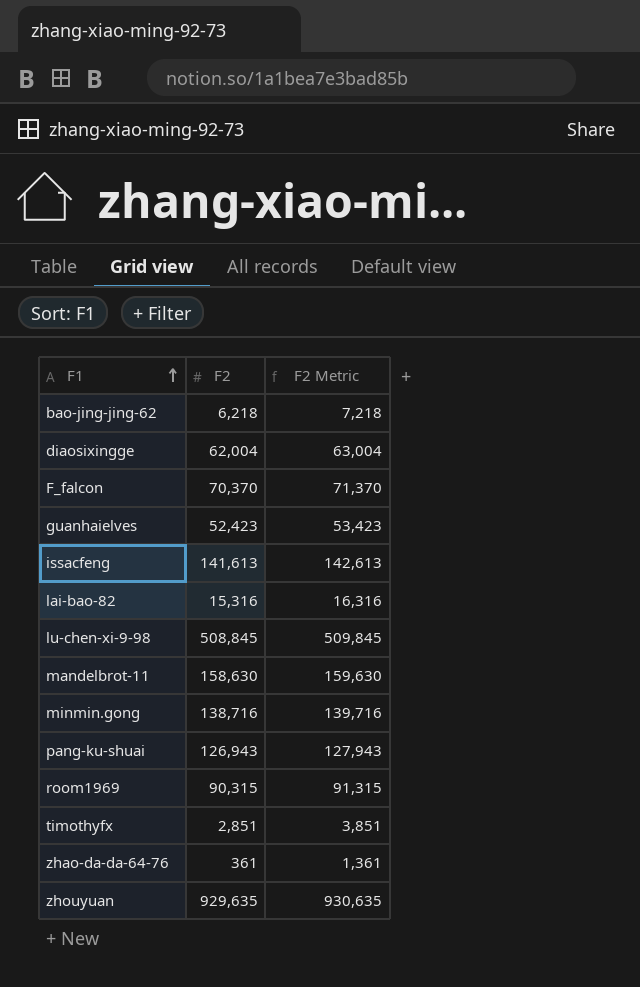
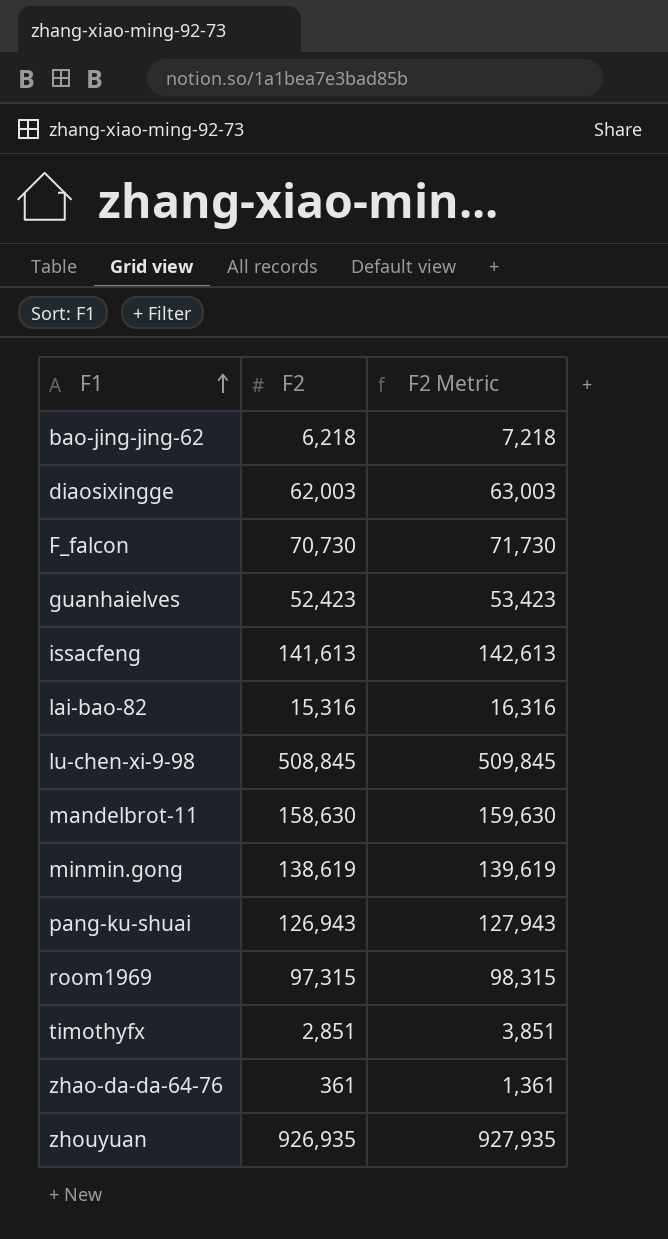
diaosixingge | F2: 62,004 -> 62,003
diaosixingge | F2 Metric: 63,004 -> 63,003
F_falcon | F2: 70,370 -> 70,730
F_falcon | F2 Metric: 71,370 -> 71,730
minmin.gong | F2: 138,716 -> 138,619
minmin.gong | F2 Metric: 139,716 -> 139,619
room1969 | F2: 90,315 -> 97,315
room1969 | F2 Metric: 91,315 -> 98,315
zhouyuan | F2: 929,635 -> 926,935
zhouyuan | F2 Metric: 930,635 -> 927,935

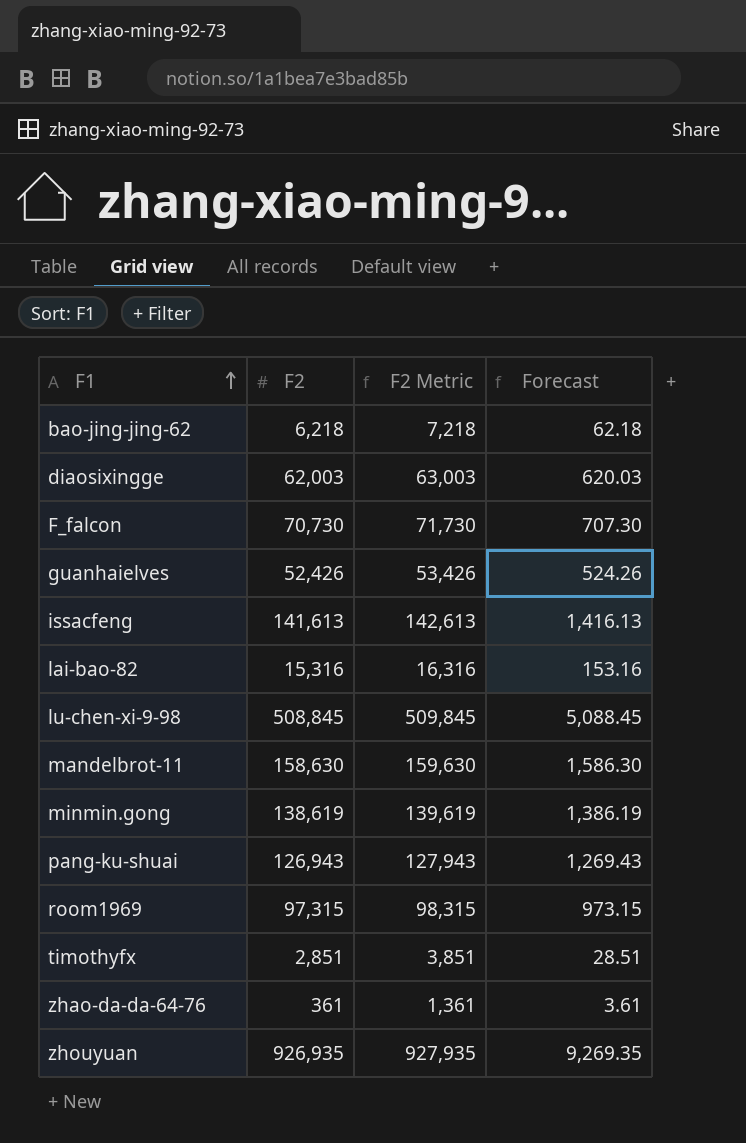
column Forecast | formula: none -> [F2] * 0.01
guanhaielves | F2: 52,423 -> 52,426
guanhaielves | F2 Metric: 53,423 -> 53,426

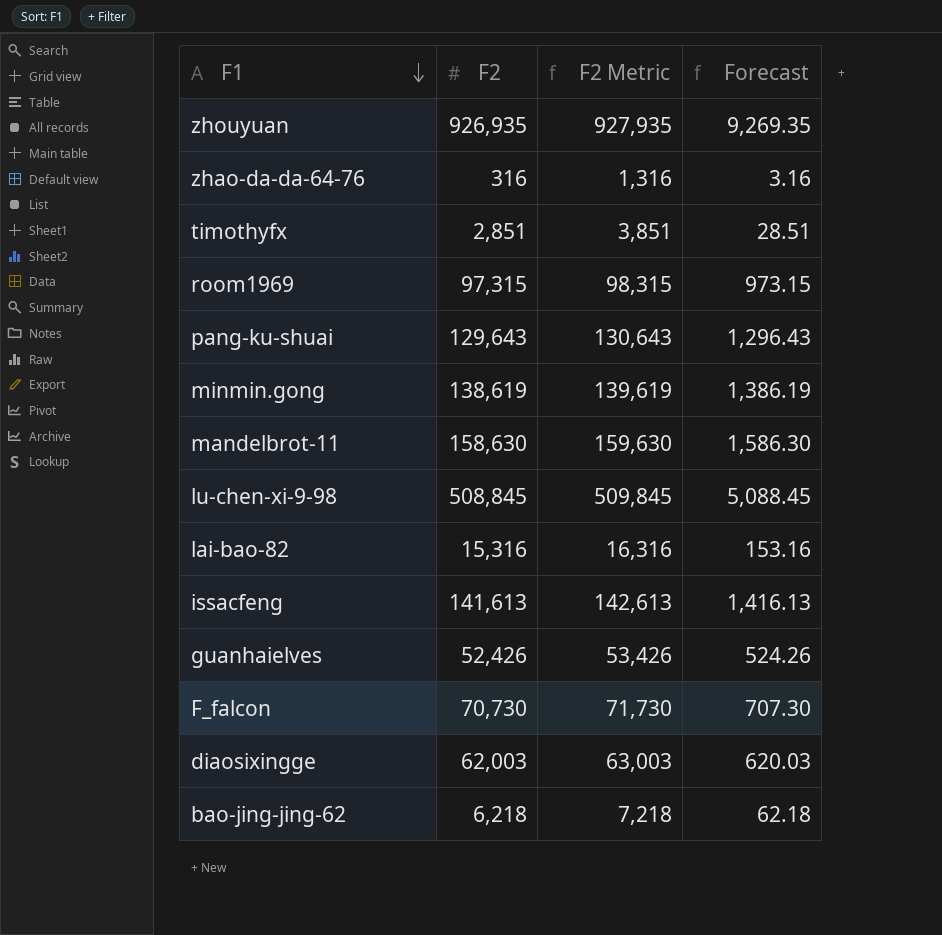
row order: F1 ascending -> F1 descending
zhao-da-da-64-76 | F2: 361 -> 316
zhao-da-da-64-76 | F2 Metric: 1,361 -> 1,316
zhao-da-da-64-76 | Forecast: 3.61 -> 3.16
pang-ku-shuai | F2: 126,943 -> 129,643
pang-ku-shuai | F2 Metric: 127,943 -> 130,643
pang-ku-shuai | Forecast: 1,269.43 -> 1,296.43

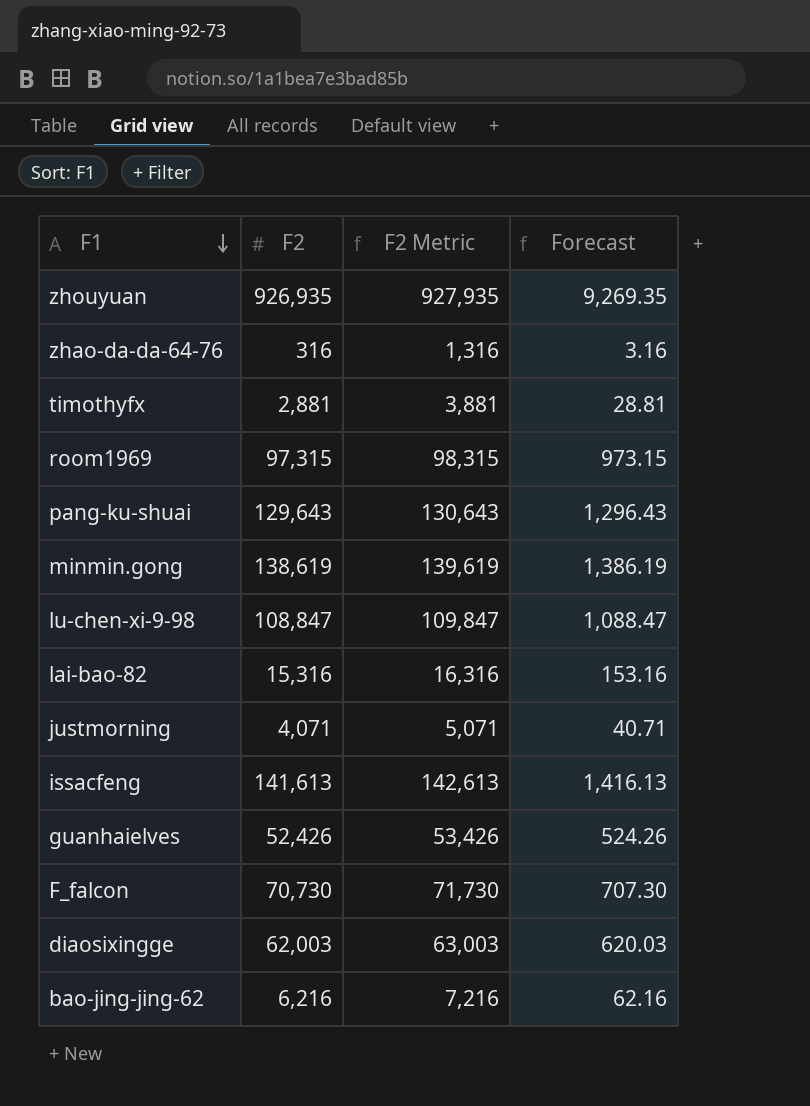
row mandelbrot-11: 158,630 | 159,630 | 1,586.30 -> none
timothyfx | F2: 2,851 -> 2,881
timothyfx | F2 Metric: 3,851 -> 3,881
timothyfx | Forecast: 28.51 -> 28.81
lu-chen-xi-9-98 | F2: 508,845 -> 108,847
lu-chen-xi-9-98 | F2 Metric: 509,845 -> 109,847
lu-chen-xi-9-98 | Forecast: 5,088.45 -> 1,088.47
row justmorning: none -> 4,071 | 5,071 | 40.71
bao-jing-jing-62 | F2: 6,218 -> 6,216
bao-jing-jing-62 | F2 Metric: 7,218 -> 7,216
bao-jing-jing-62 | Forecast: 62.18 -> 62.16

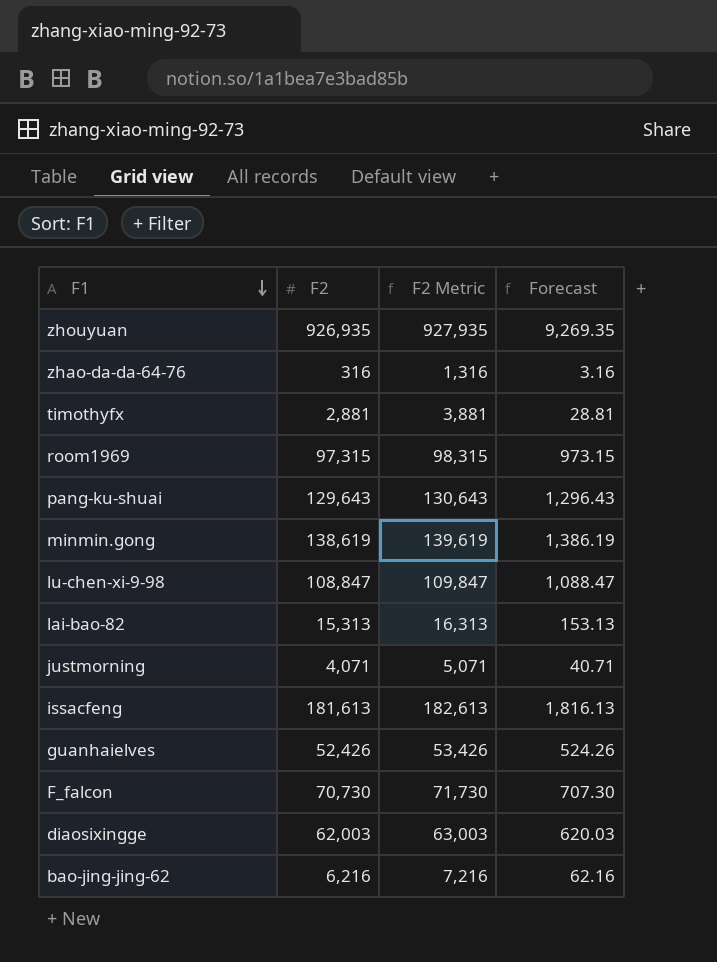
lai-bao-82 | F2: 15,316 -> 15,313
lai-bao-82 | F2 Metric: 16,316 -> 16,313
lai-bao-82 | Forecast: 153.16 -> 153.13
issacfeng | F2: 141,613 -> 181,613
issacfeng | F2 Metric: 142,613 -> 182,613
issacfeng | Forecast: 1,416.13 -> 1,816.13

